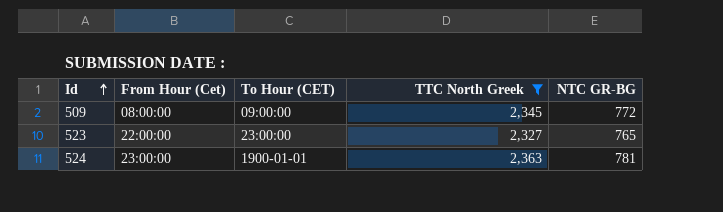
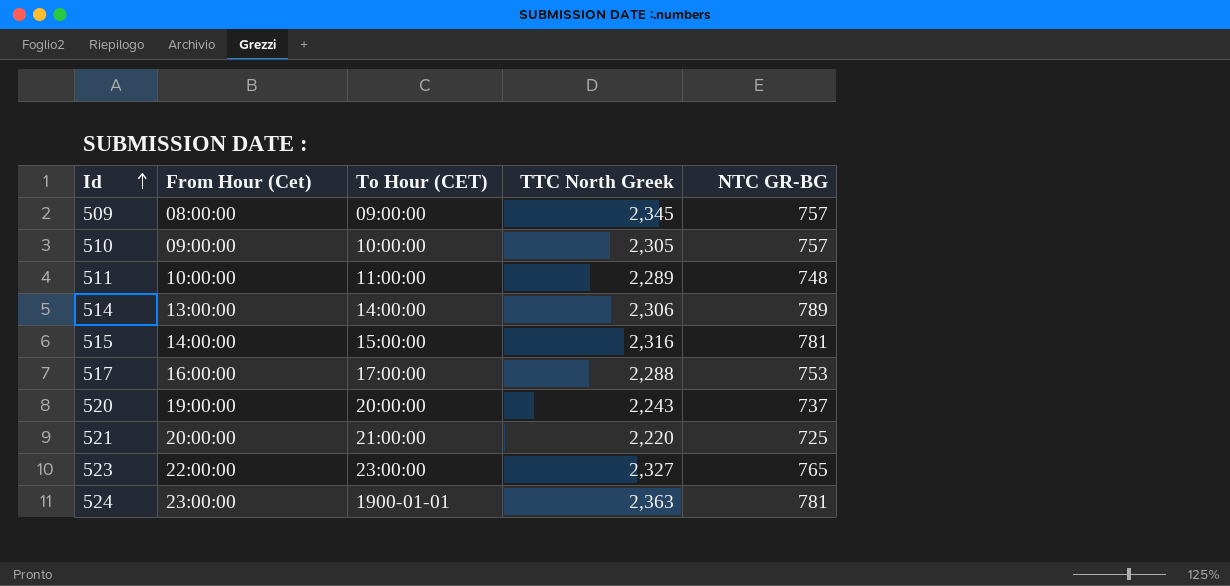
filter: TTC North Greek >= 2,327 -> none
509 | NTC GR-BG: 772 -> 757

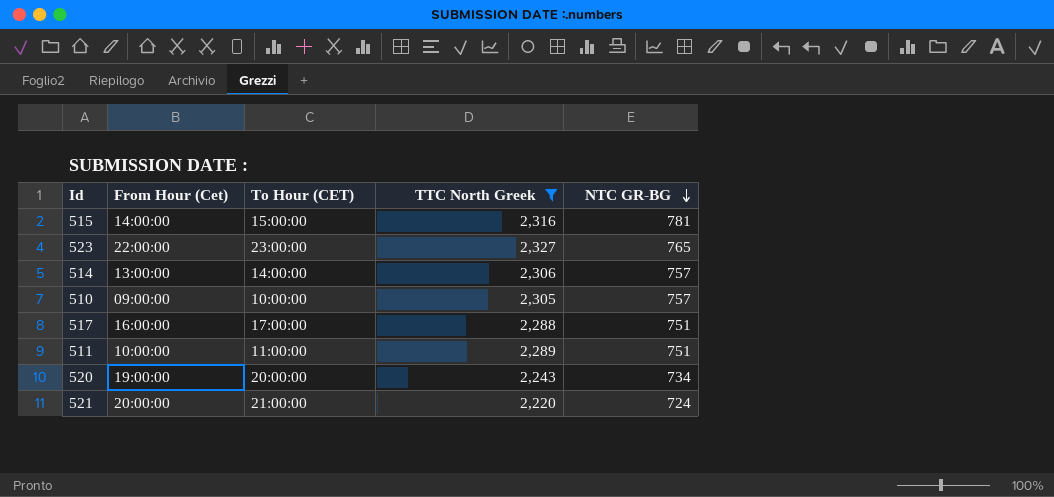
filter: none -> TTC North Greek <= 2,327
row order: Id ascending -> NTC GR-BG descending
514 | NTC GR-BG: 789 -> 757
517 | NTC GR-BG: 753 -> 751
511 | NTC GR-BG: 748 -> 751
520 | NTC GR-BG: 737 -> 734
521 | NTC GR-BG: 725 -> 724

